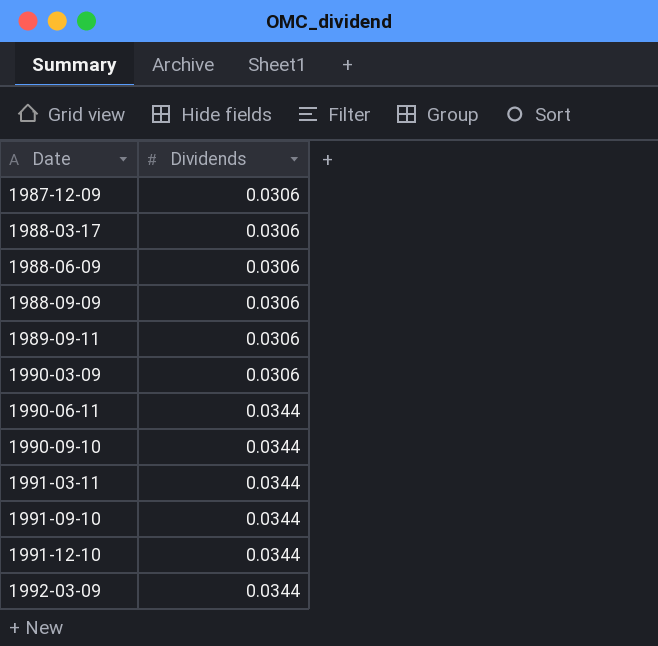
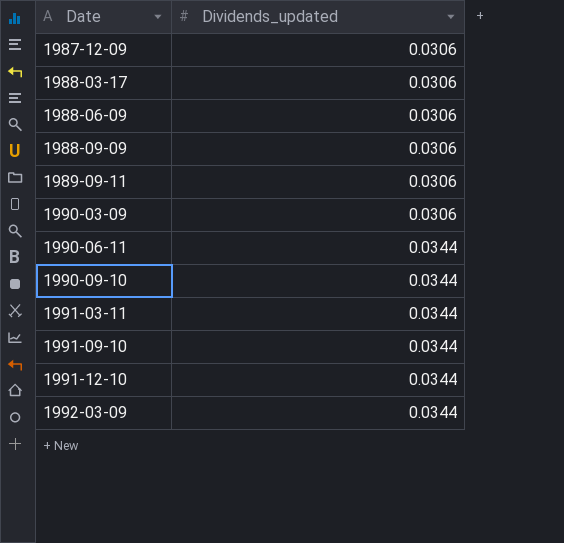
column name: Dividends -> Dividends_updated

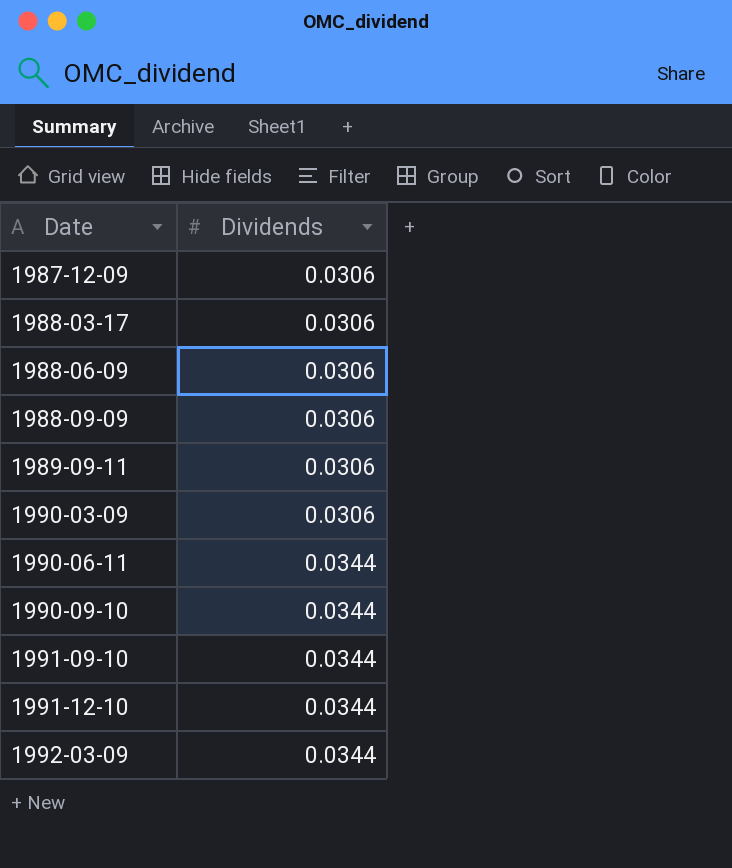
column name: Dividends_updated -> Dividends
row 1991-03-11: 0.0344 -> none

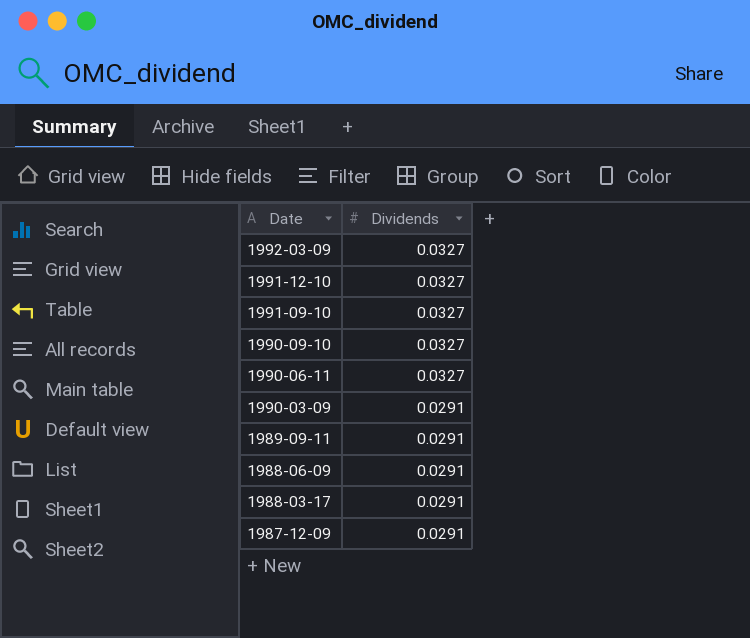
row order: Date ascending -> Date descending
row 1988-09-09: 0.0306 -> none
1992-03-09 | Dividends: 0.0344 -> 0.0327
1991-12-10 | Dividends: 0.0344 -> 0.0327
1991-09-10 | Dividends: 0.0344 -> 0.0327
1990-09-10 | Dividends: 0.0344 -> 0.0327
1990-06-11 | Dividends: 0.0344 -> 0.0327
1990-03-09 | Dividends: 0.0306 -> 0.0291
1989-09-11 | Dividends: 0.0306 -> 0.0291
1988-06-09 | Dividends: 0.0306 -> 0.0291
1988-03-17 | Dividends: 0.0306 -> 0.0291
1987-12-09 | Dividends: 0.0306 -> 0.0291

